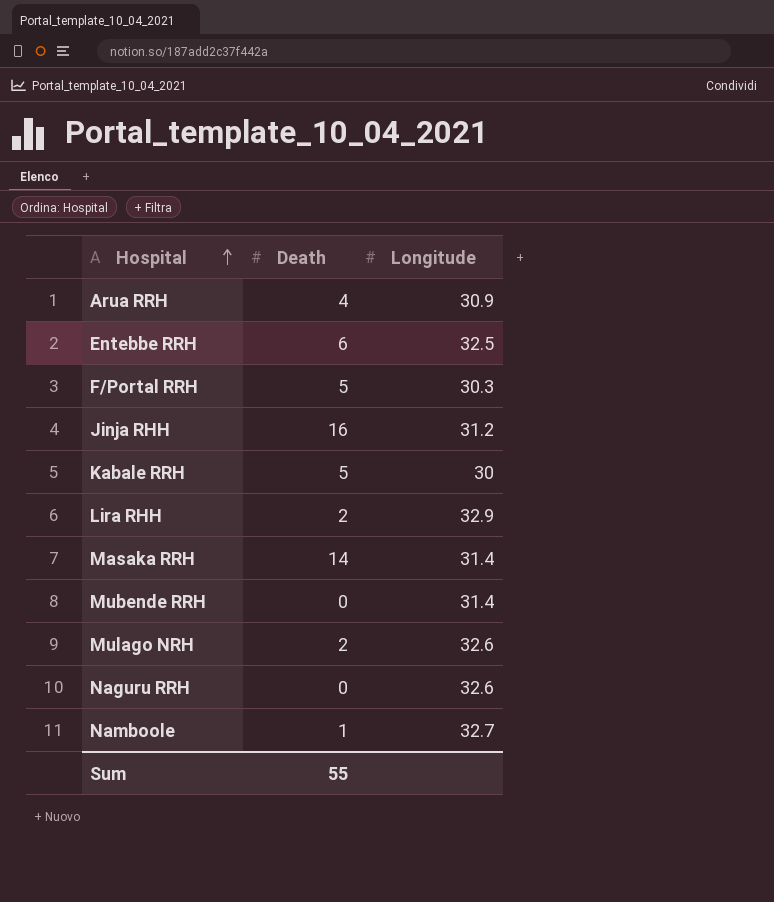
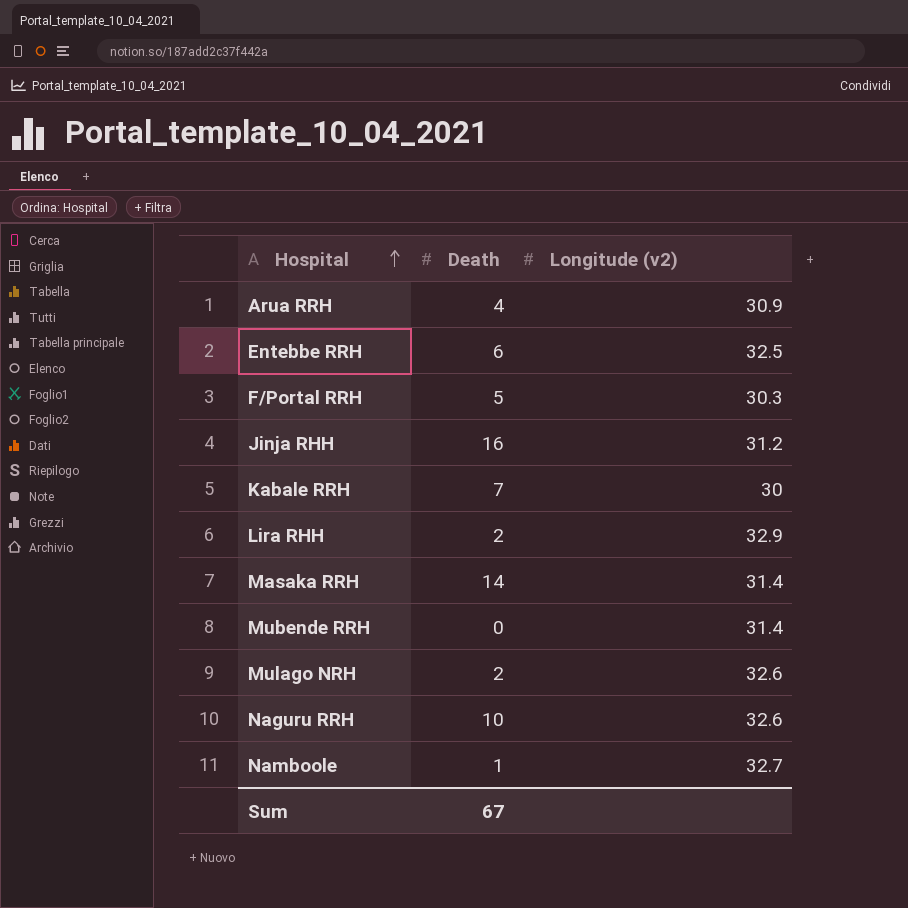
column name: Longitude -> Longitude (v2)
Kabale RRH | Death: 5 -> 7
Naguru RRH | Death: 0 -> 10
Sum | Death: 55 -> 67

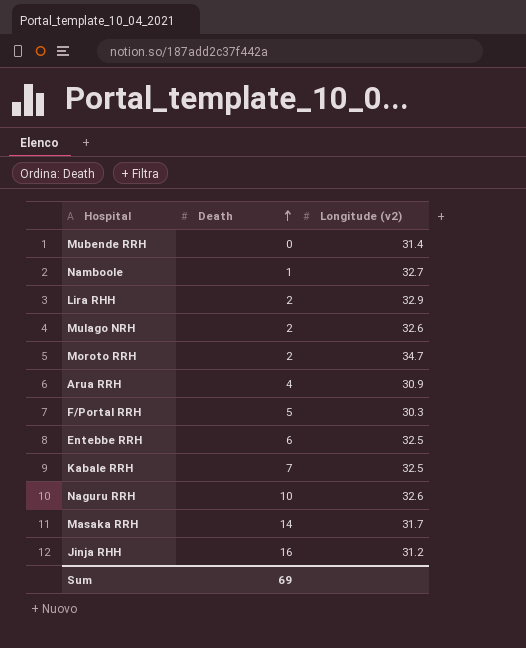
row order: Hospital ascending -> Death ascending
row Moroto RRH: none -> 2 | 34.7
Kabale RRH | Longitude (v2): 30 -> 32.5
Masaka RRH | Longitude (v2): 31.4 -> 31.7
Sum | Death: 67 -> 69

